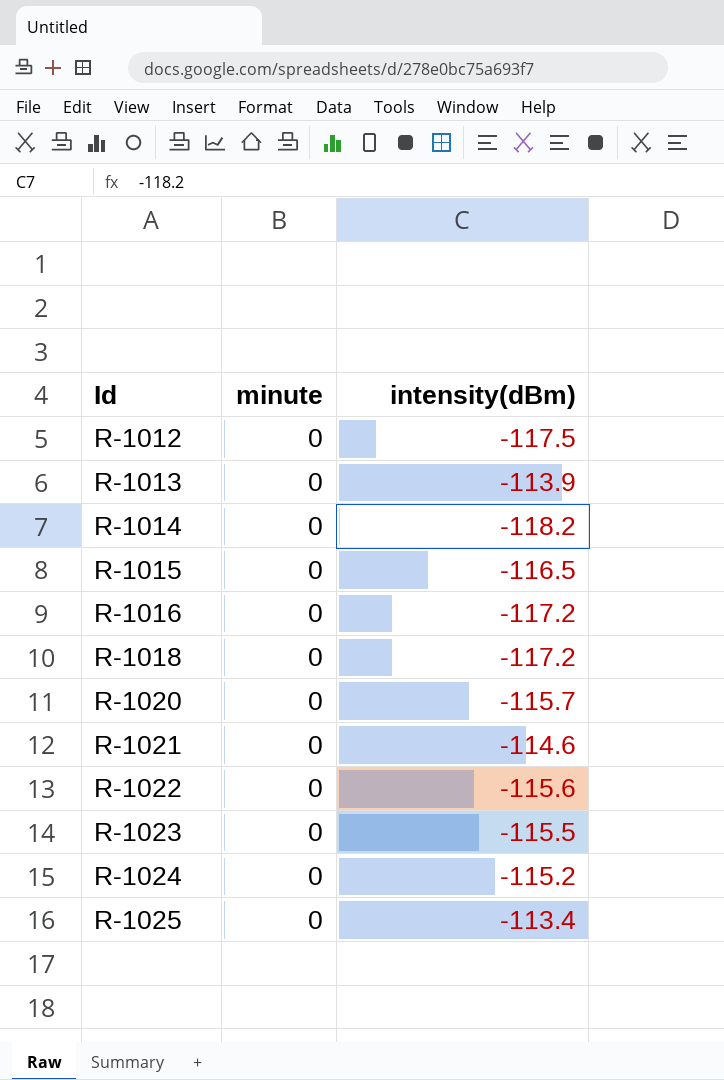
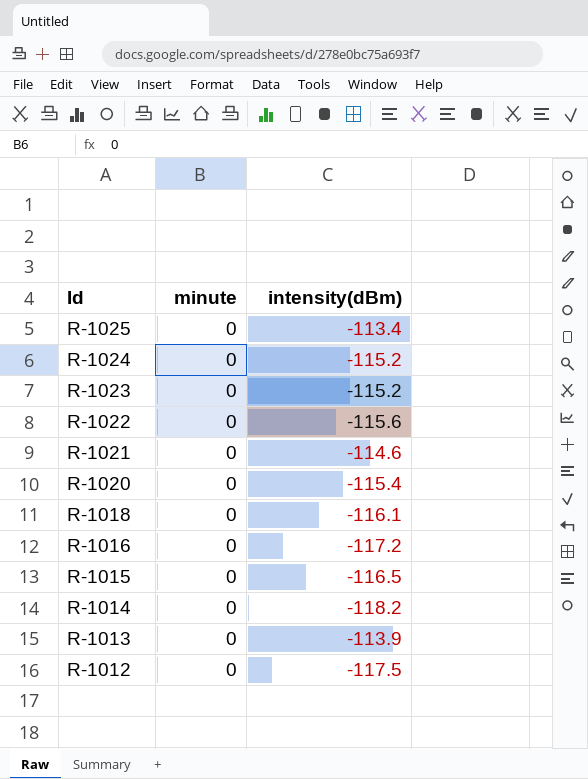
row order: Id ascending -> Id descending
R-1023 | intensity(dBm): -115.5 -> -115.2
R-1020 | intensity(dBm): -115.7 -> -115.4
R-1018 | intensity(dBm): -117.2 -> -116.1

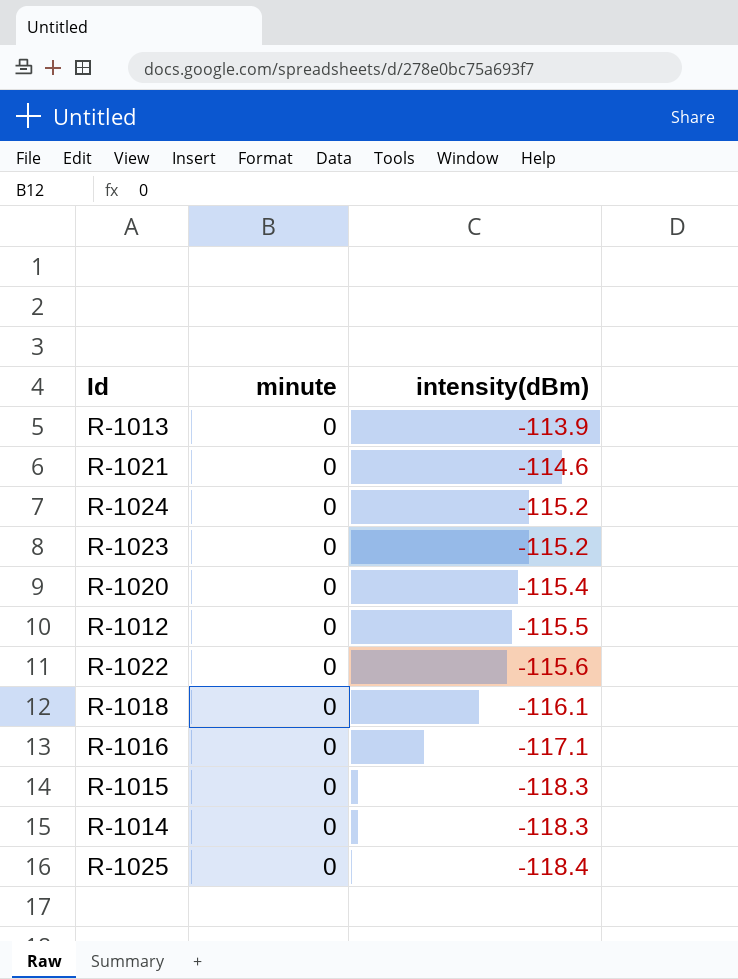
row order: Id descending -> intensity(dBm) descending
R-1012 | intensity(dBm): -117.5 -> -115.5
R-1016 | intensity(dBm): -117.2 -> -117.1
R-1015 | intensity(dBm): -116.5 -> -118.3
R-1014 | intensity(dBm): -118.2 -> -118.3
R-1025 | intensity(dBm): -113.4 -> -118.4

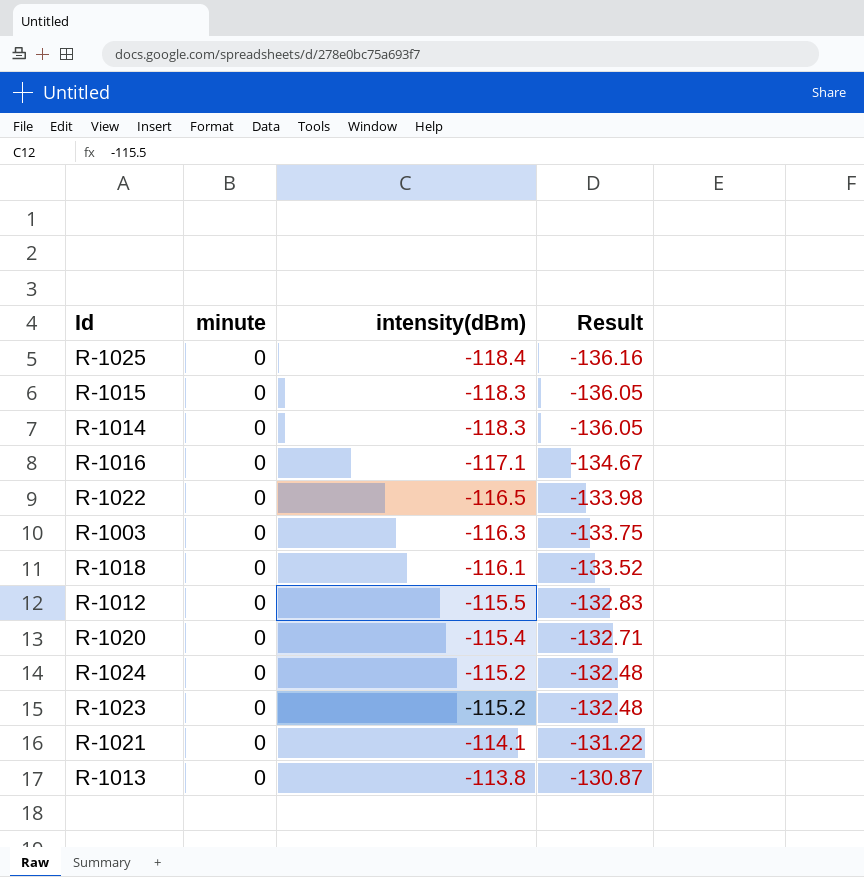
row order: intensity(dBm) descending -> intensity(dBm) ascending
column Result | formula: none -> [intensity(dBm)] * 1.15
R-1022 | intensity(dBm): -115.6 -> -116.5
row R-1003: none -> 0 | -116.3 | -133.75
R-1021 | intensity(dBm): -114.6 -> -114.1
R-1013 | intensity(dBm): -113.9 -> -113.8

